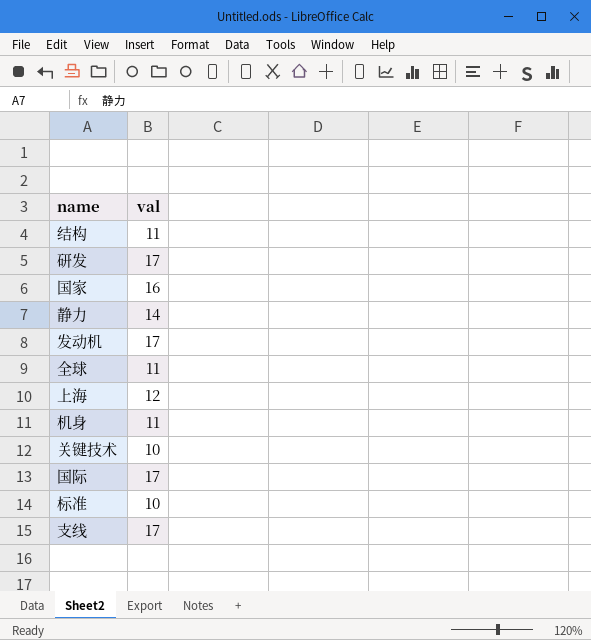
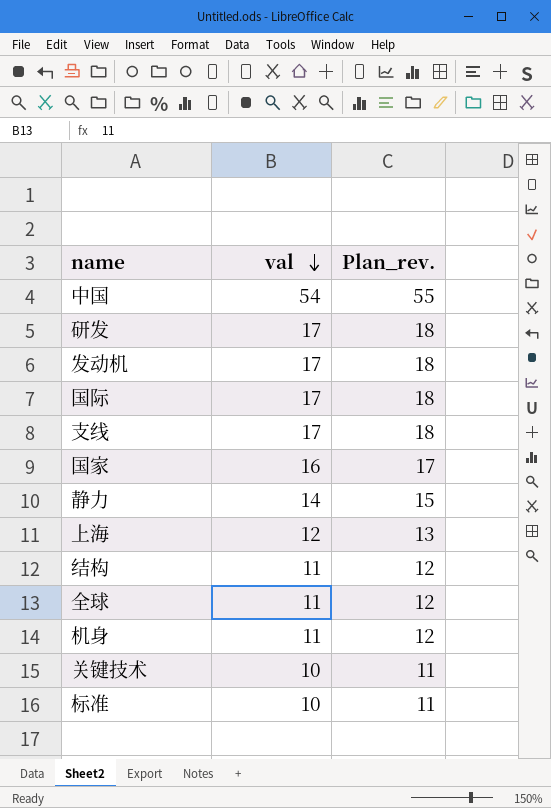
row order: none -> val descending
column Plan_rev. | formula: none -> [val] + 1
row 中国: none -> 54 | 55

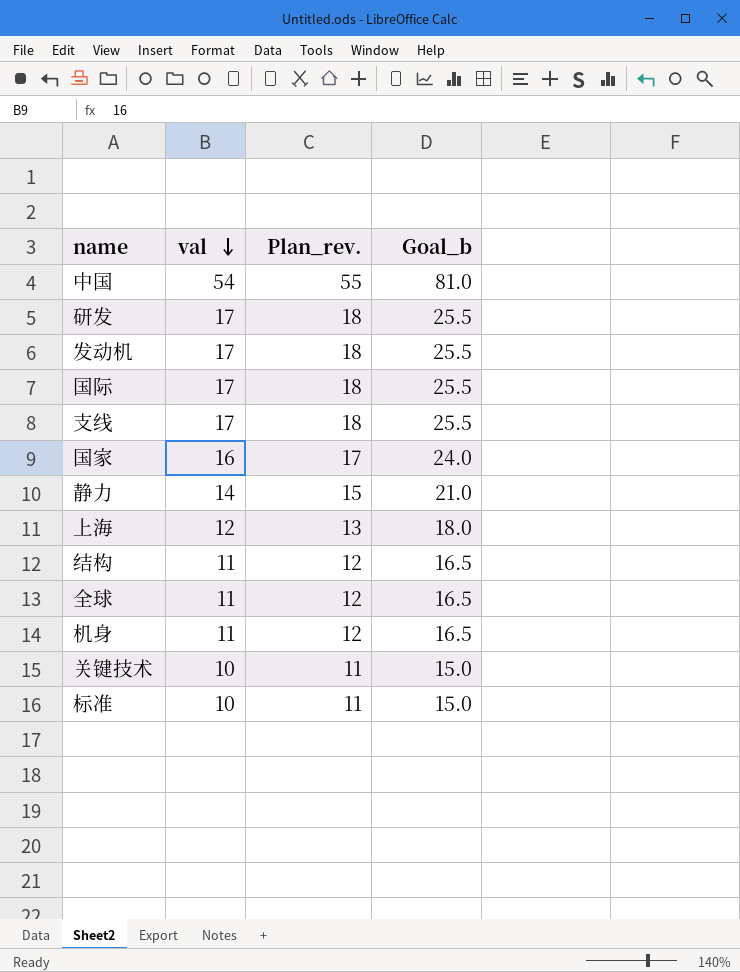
column Goal_b | formula: none -> [val] * 1.5

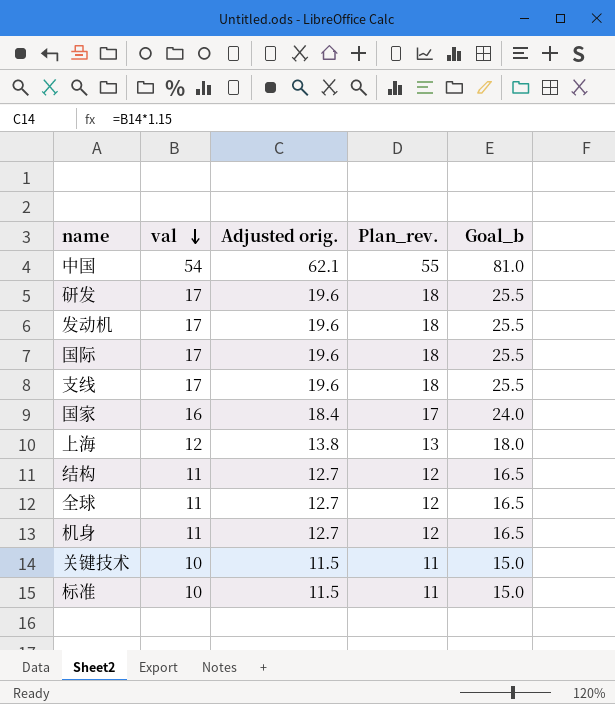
column Adjusted orig. | formula: none -> [val] * 1.15
row 静力: 14 | 15 | 21.0 -> none

